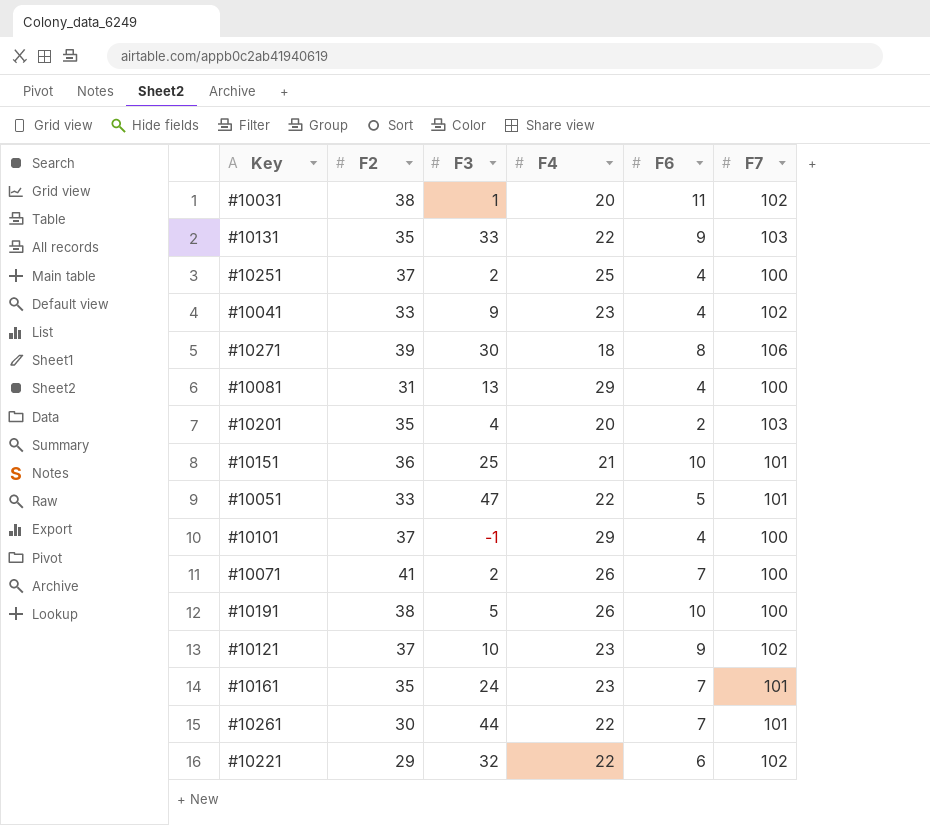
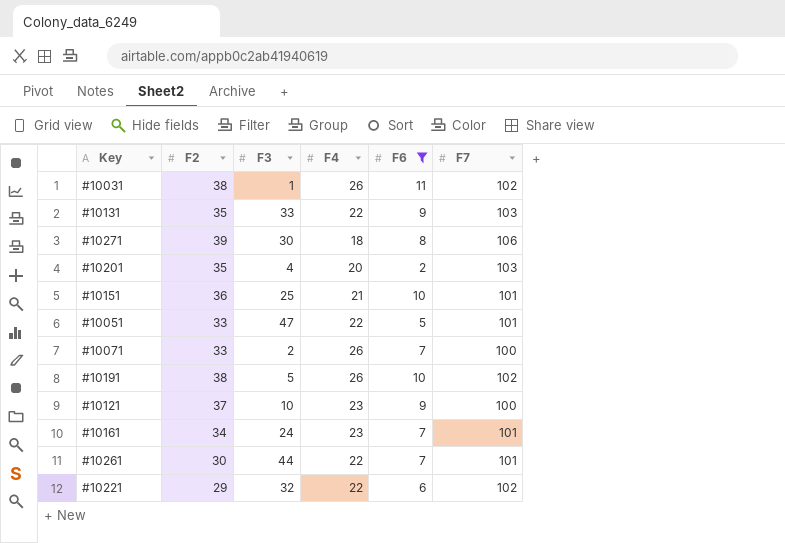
filter: none -> F6 != 4
#10031 | F4: 20 -> 26
#10071 | F2: 41 -> 33
#10191 | F7: 100 -> 102
#10121 | F7: 102 -> 100
#10161 | F2: 35 -> 34

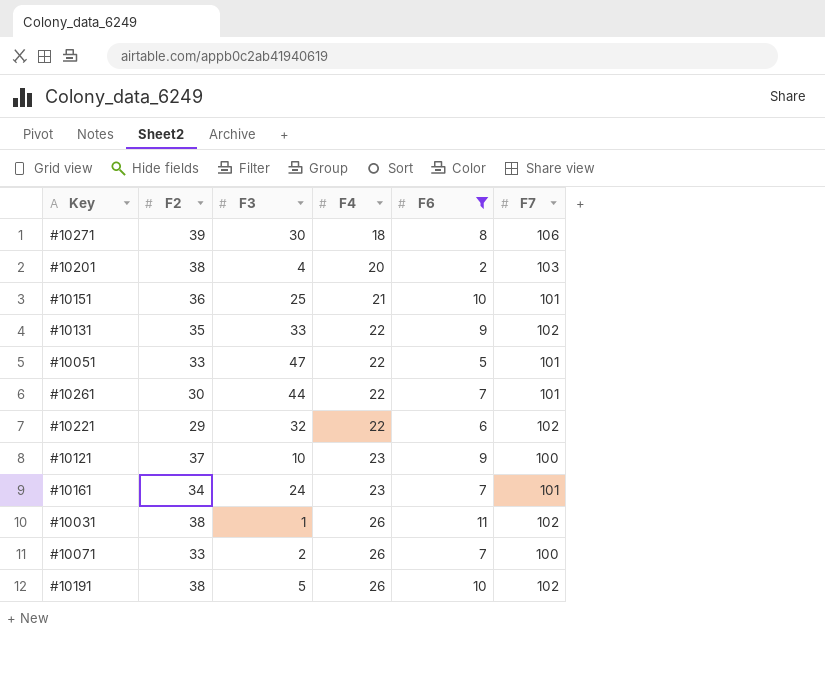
row order: none -> F4 ascending
#10201 | F2: 35 -> 38
#10131 | F7: 103 -> 102

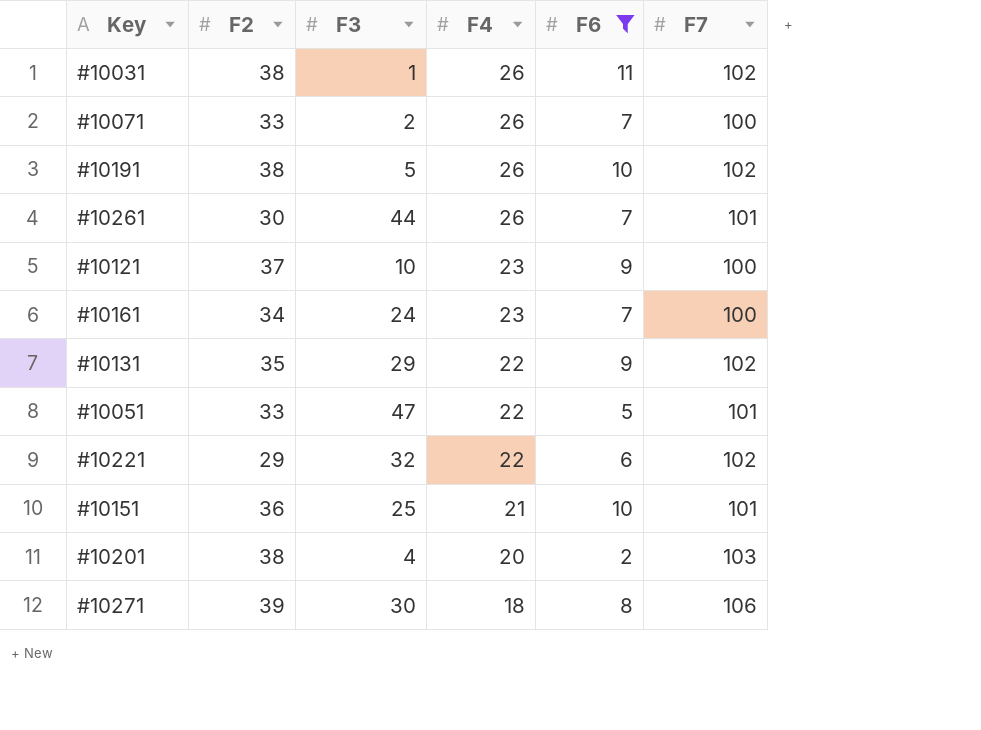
row order: F4 ascending -> F4 descending
#10261 | F4: 22 -> 26
#10161 | F7: 101 -> 100
#10131 | F3: 33 -> 29

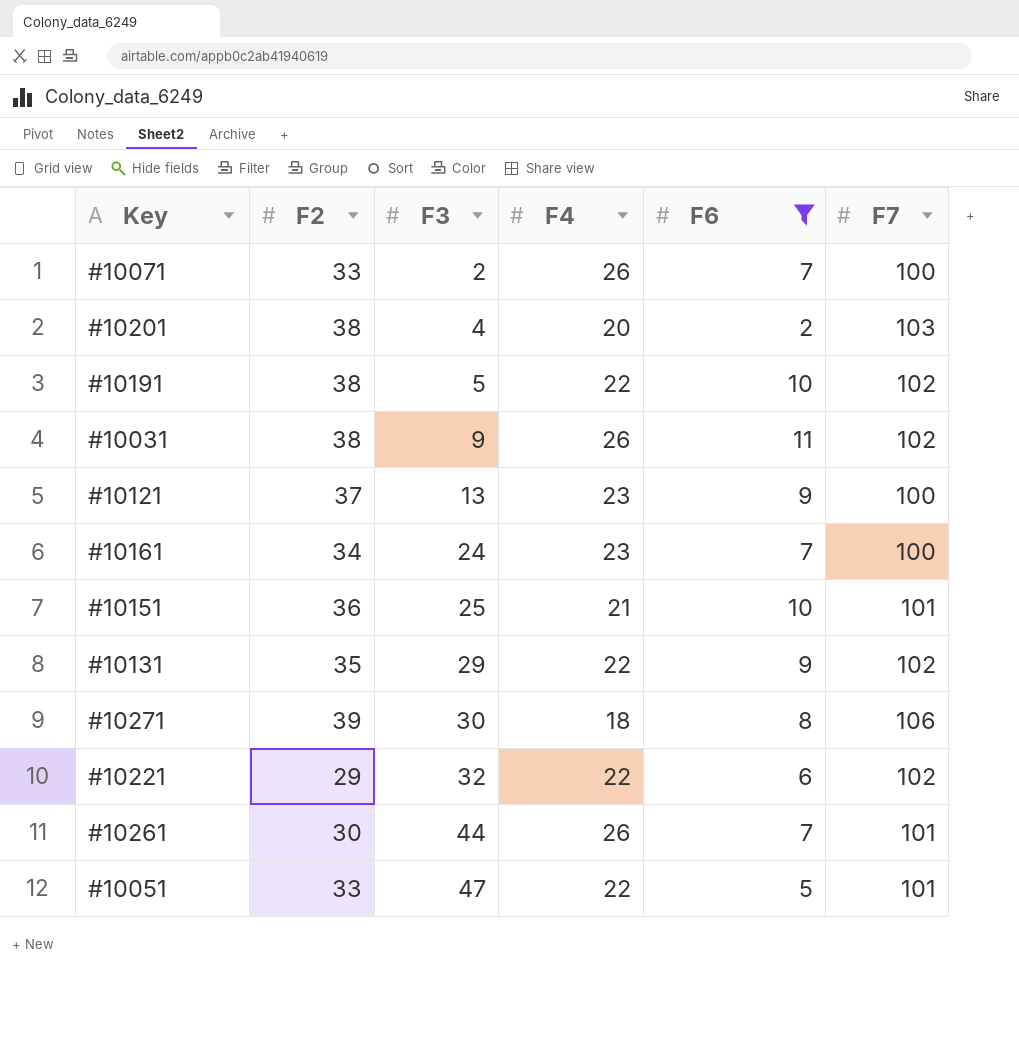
row order: F4 descending -> F3 ascending
#10191 | F4: 26 -> 22
#10031 | F3: 1 -> 9
#10121 | F3: 10 -> 13

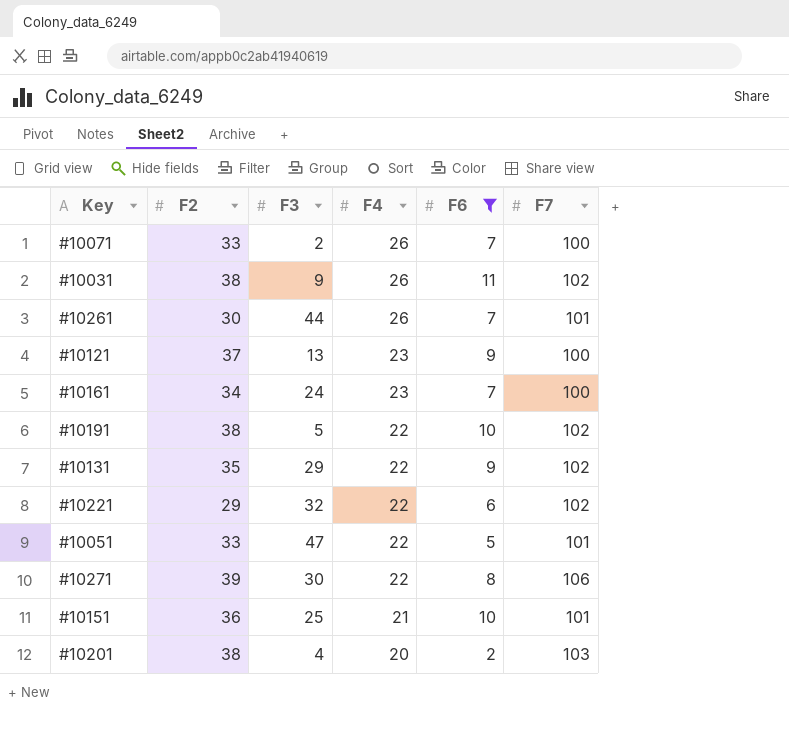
row order: F3 ascending -> F4 descending
#10271 | F4: 18 -> 22

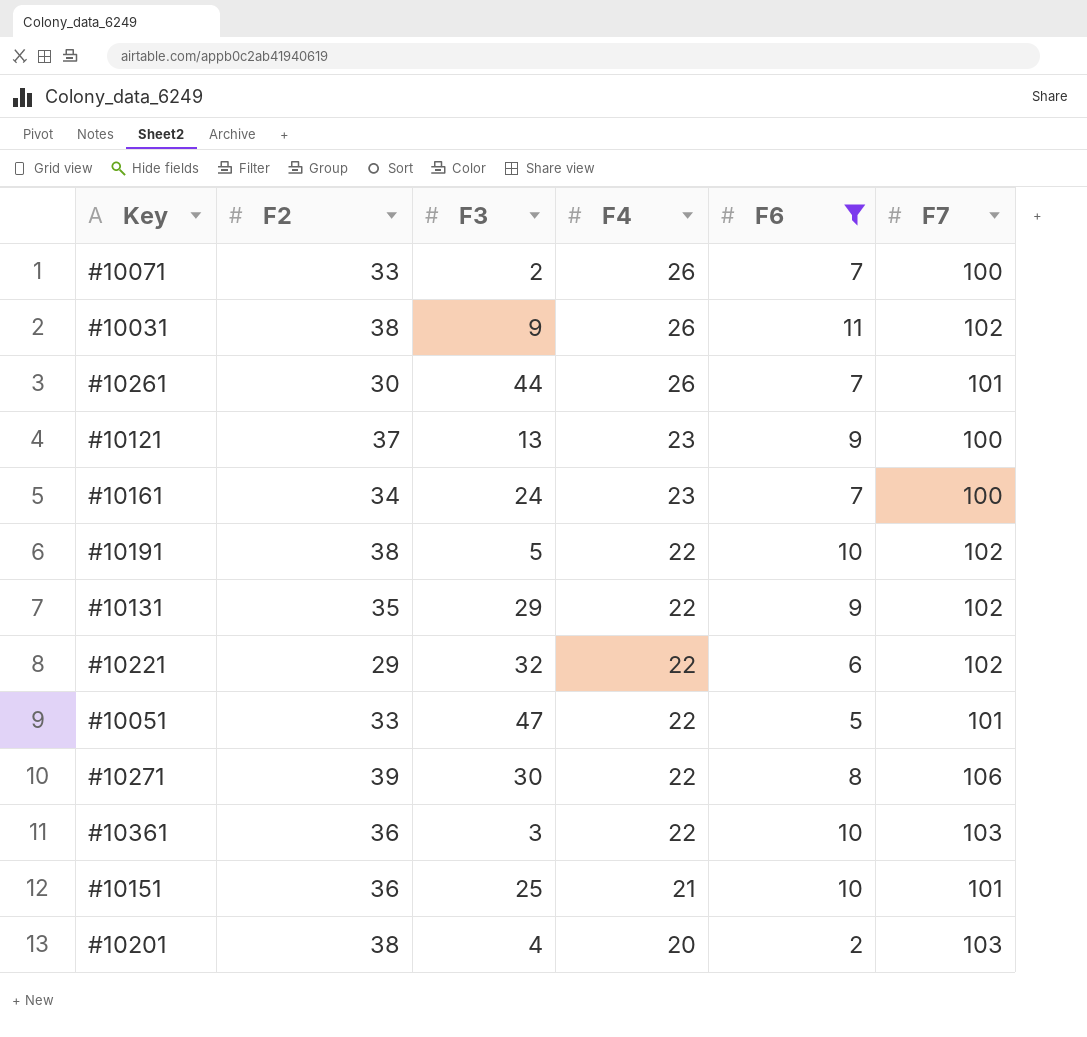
row #10361: none -> 36 | 3 | 22 | 10 | 103

